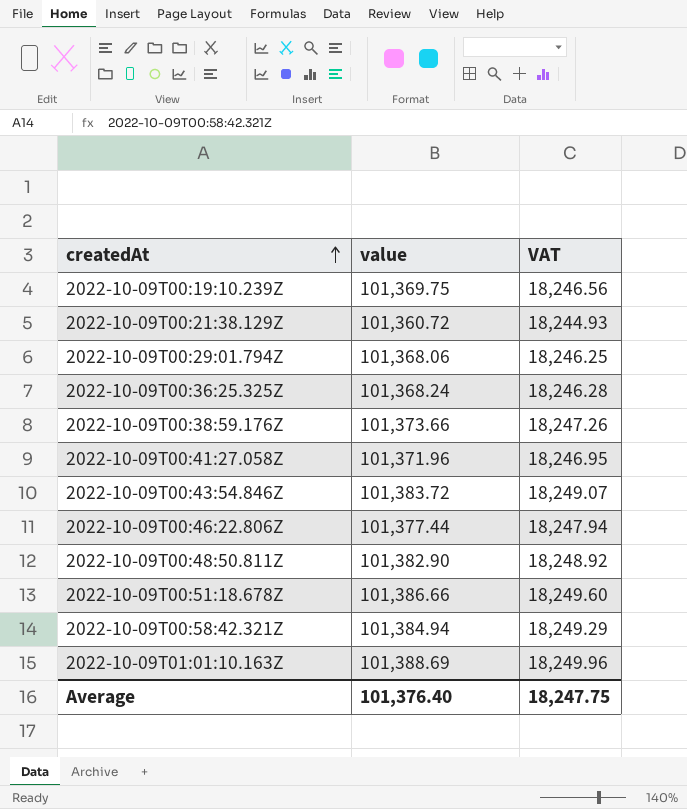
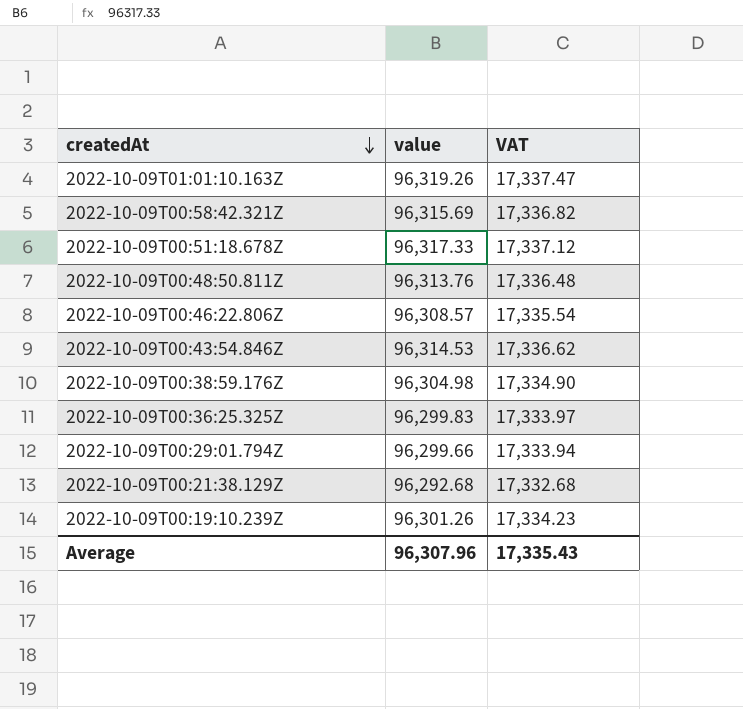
row order: createdAt ascending -> createdAt descending
row 2022-10-09T00:41:27.058Z: 101,371.96 | 18,246.95 -> none
2022-10-09T01:01:10.163Z | value: 101,388.69 -> 96,319.26
2022-10-09T01:01:10.163Z | VAT: 18,249.96 -> 17,337.47
2022-10-09T00:58:42.321Z | value: 101,384.94 -> 96,315.69
2022-10-09T00:58:42.321Z | VAT: 18,249.29 -> 17,336.82
2022-10-09T00:51:18.678Z | value: 101,386.66 -> 96,317.33
2022-10-09T00:51:18.678Z | VAT: 18,249.60 -> 17,337.12
2022-10-09T00:48:50.811Z | value: 101,382.90 -> 96,313.76
2022-10-09T00:48:50.811Z | VAT: 18,248.92 -> 17,336.48
2022-10-09T00:46:22.806Z | value: 101,377.44 -> 96,308.57
2022-10-09T00:46:22.806Z | VAT: 18,247.94 -> 17,335.54
2022-10-09T00:43:54.846Z | value: 101,383.72 -> 96,314.53
2022-10-09T00:43:54.846Z | VAT: 18,249.07 -> 17,336.62
2022-10-09T00:38:59.176Z | value: 101,373.66 -> 96,304.98
2022-10-09T00:38:59.176Z | VAT: 18,247.26 -> 17,334.90
2022-10-09T00:36:25.325Z | value: 101,368.24 -> 96,299.83
2022-10-09T00:36:25.325Z | VAT: 18,246.28 -> 17,333.97
2022-10-09T00:29:01.794Z | value: 101,368.06 -> 96,299.66
2022-10-09T00:29:01.794Z | VAT: 18,246.25 -> 17,333.94
2022-10-09T00:21:38.129Z | value: 101,360.72 -> 96,292.68
2022-10-09T00:21:38.129Z | VAT: 18,244.93 -> 17,332.68
2022-10-09T00:19:10.239Z | value: 101,369.75 -> 96,301.26
2022-10-09T00:19:10.239Z | VAT: 18,246.56 -> 17,334.23
Average | value: 101,376.40 -> 96,307.96
Average | VAT: 18,247.75 -> 17,335.43

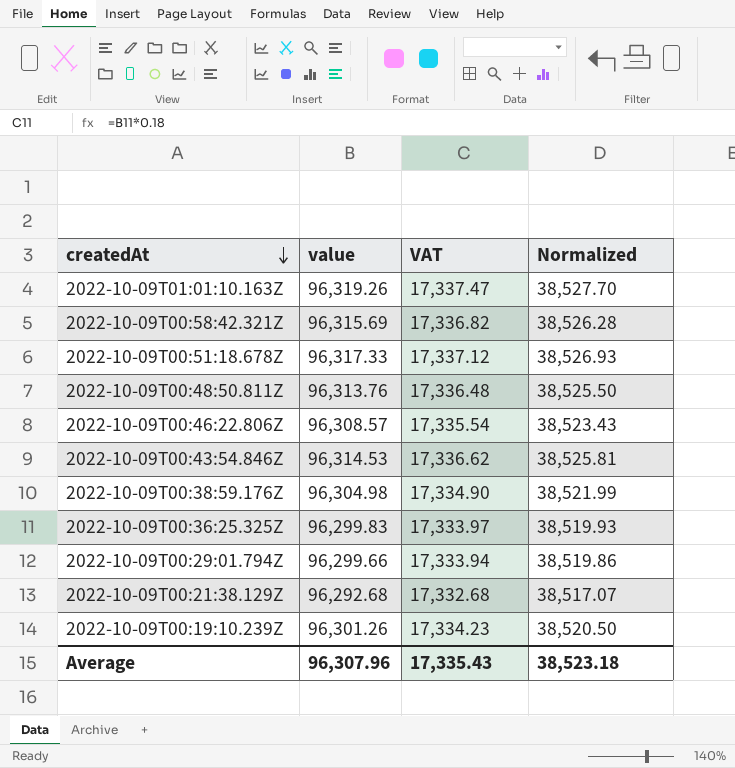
column Normalized | formula: none -> [value] * 0.4

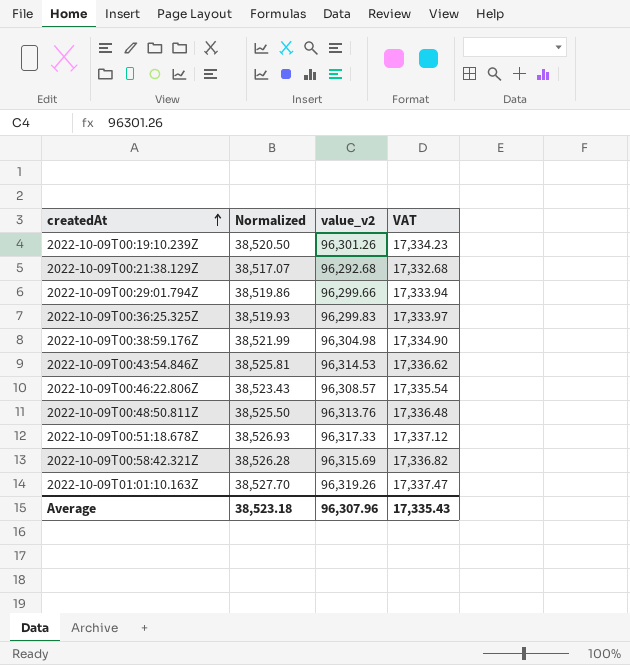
row order: createdAt descending -> createdAt ascending
column Normalized | position: 4 -> 2
column name: value -> value_v2

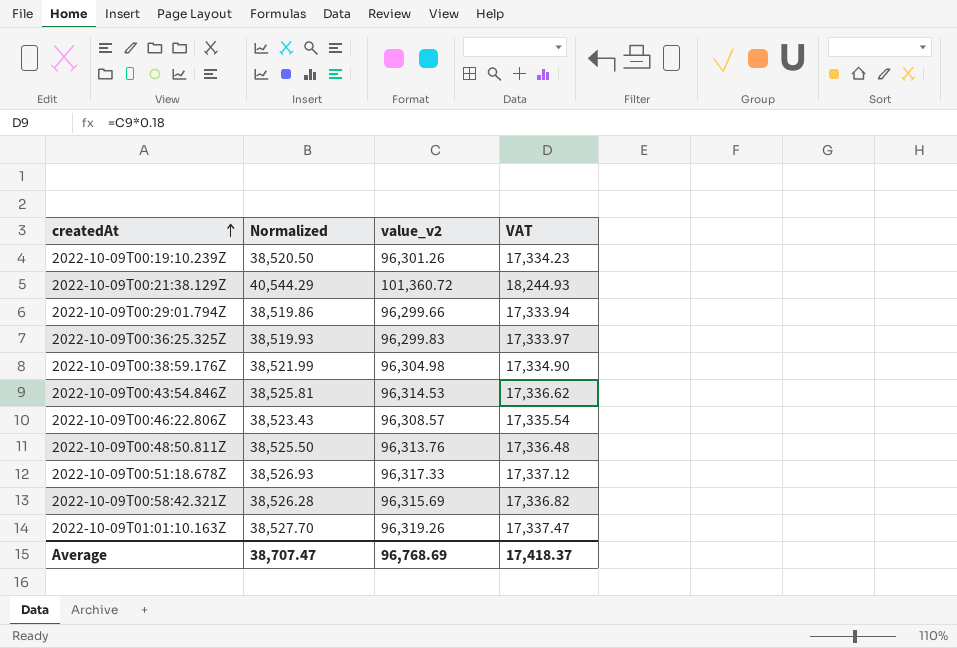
2022-10-09T00:21:38.129Z | Normalized: 38,517.07 -> 40,544.29
2022-10-09T00:21:38.129Z | value_v2: 96,292.68 -> 101,360.72
2022-10-09T00:21:38.129Z | VAT: 17,332.68 -> 18,244.93
Average | Normalized: 38,523.18 -> 38,707.47
Average | value_v2: 96,307.96 -> 96,768.69
Average | VAT: 17,335.43 -> 17,418.37

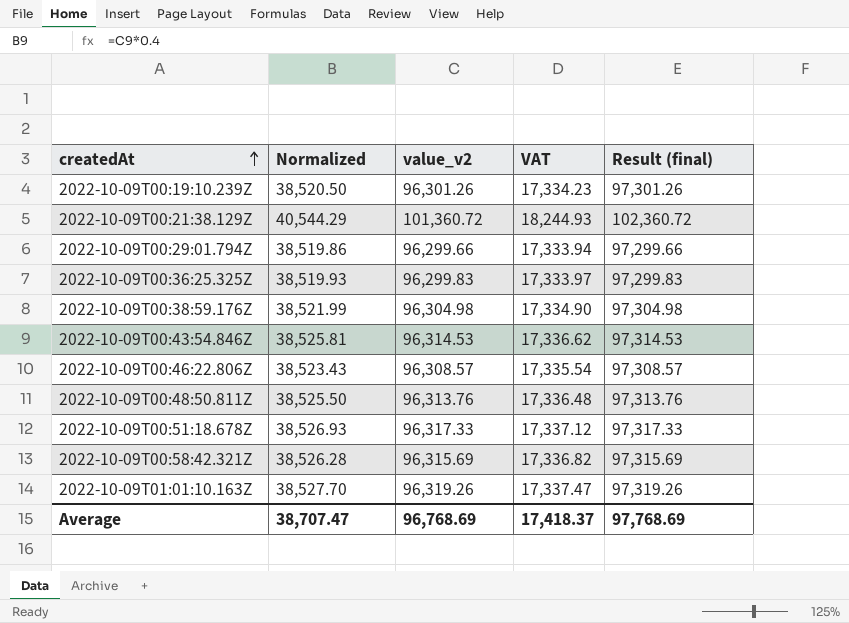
column Result (final) | formula: none -> [value_v2] + 1000

